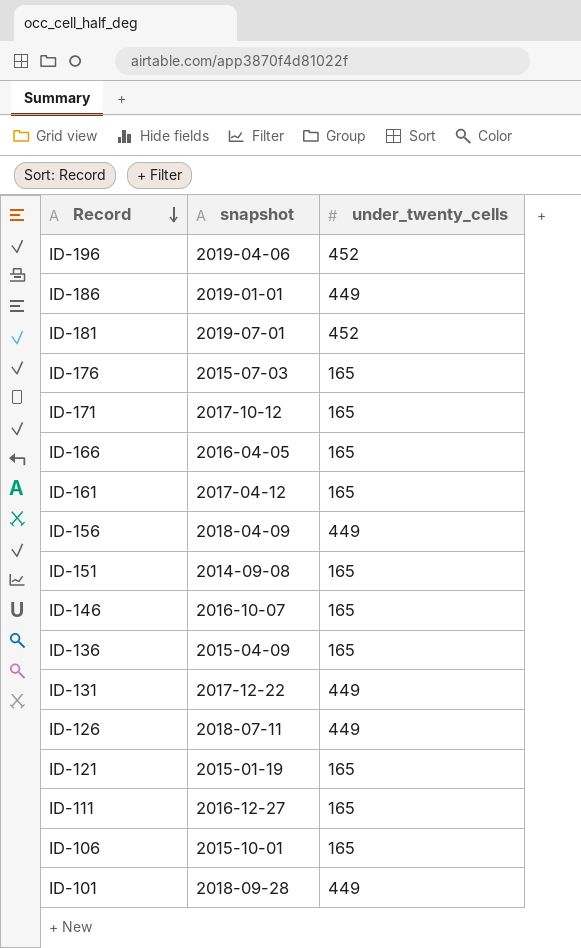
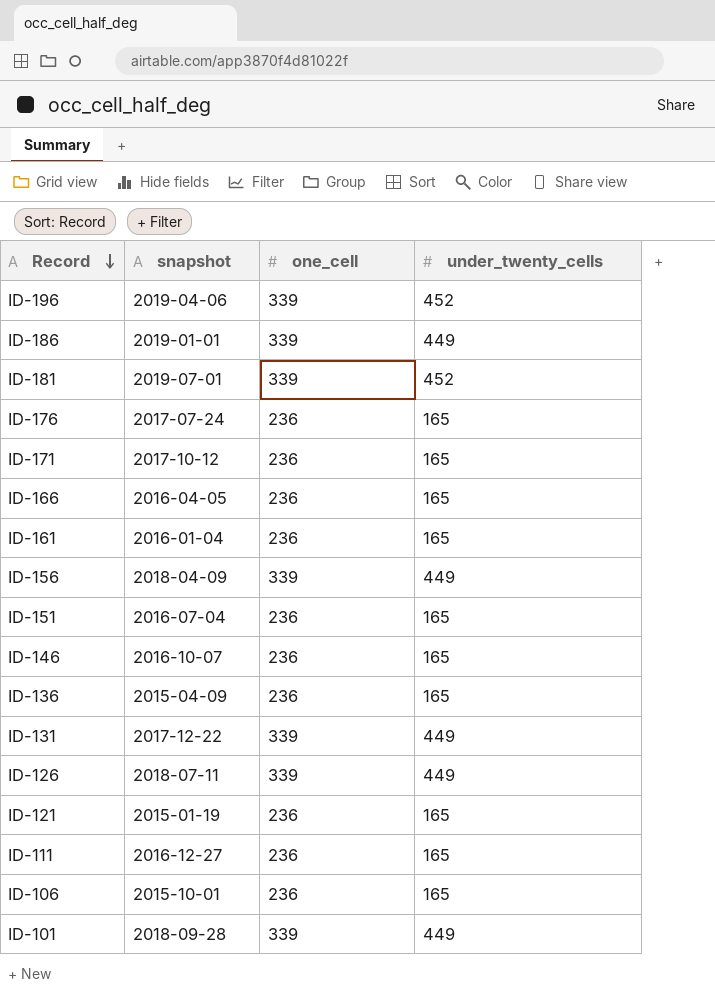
column one_cell | position: none -> 3
ID-176 | snapshot: 2015-07-03 -> 2017-07-24
ID-161 | snapshot: 2017-04-12 -> 2016-01-04
ID-151 | snapshot: 2014-09-08 -> 2016-07-04

